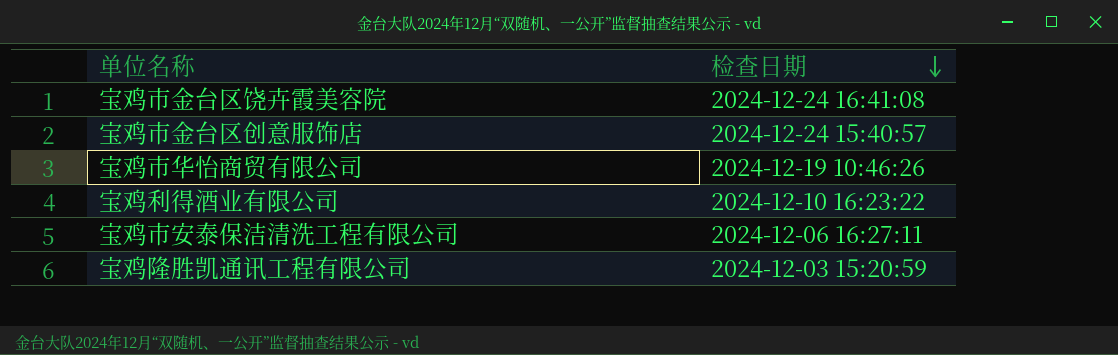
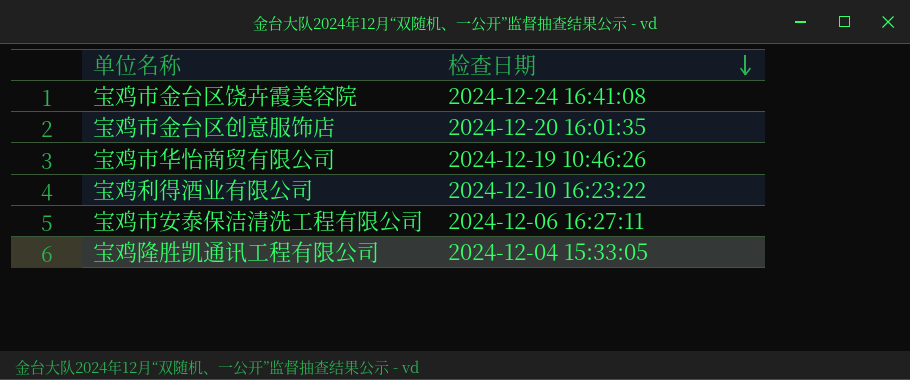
宝鸡市金台区创意服饰店 | 检查日期: 2024-12-24 15:40:57 -> 2024-12-20 16:01:35
宝鸡隆胜凯通讯工程有限公司 | 检查日期: 2024-12-03 15:20:59 -> 2024-12-04 15:33:05

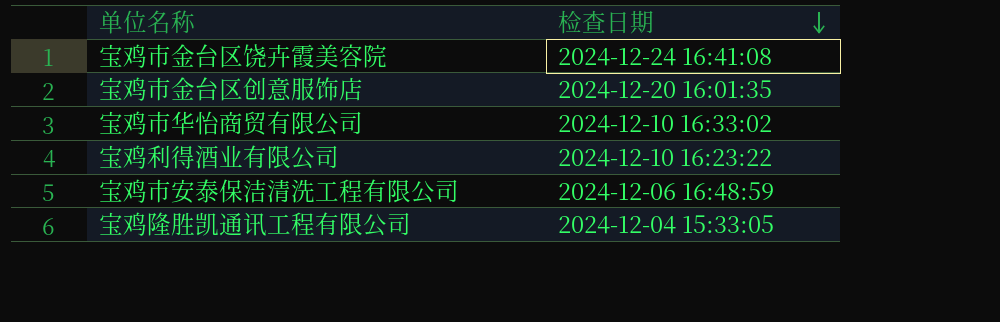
宝鸡市华怡商贸有限公司 | 检查日期: 2024-12-19 10:46:26 -> 2024-12-10 16:33:02
宝鸡市安泰保洁清洗工程有限公司 | 检查日期: 2024-12-06 16:27:11 -> 2024-12-06 16:48:59

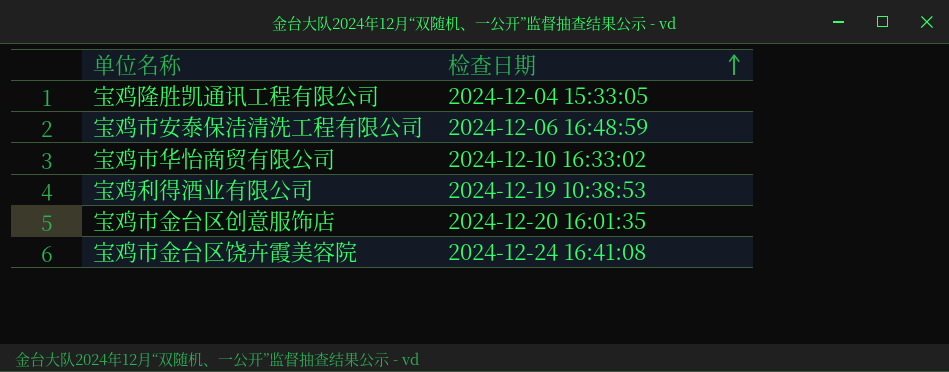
row order: 检查日期 descending -> 检查日期 ascending
宝鸡利得酒业有限公司 | 检查日期: 2024-12-10 16:23:22 -> 2024-12-19 10:38:53

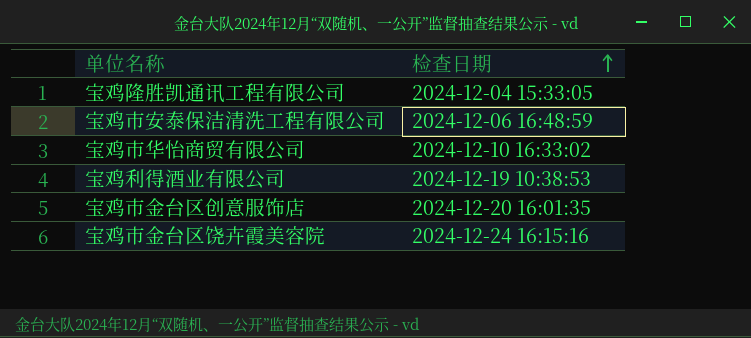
宝鸡市金台区饶卉霞美容院 | 检查日期: 2024-12-24 16:41:08 -> 2024-12-24 16:15:16

